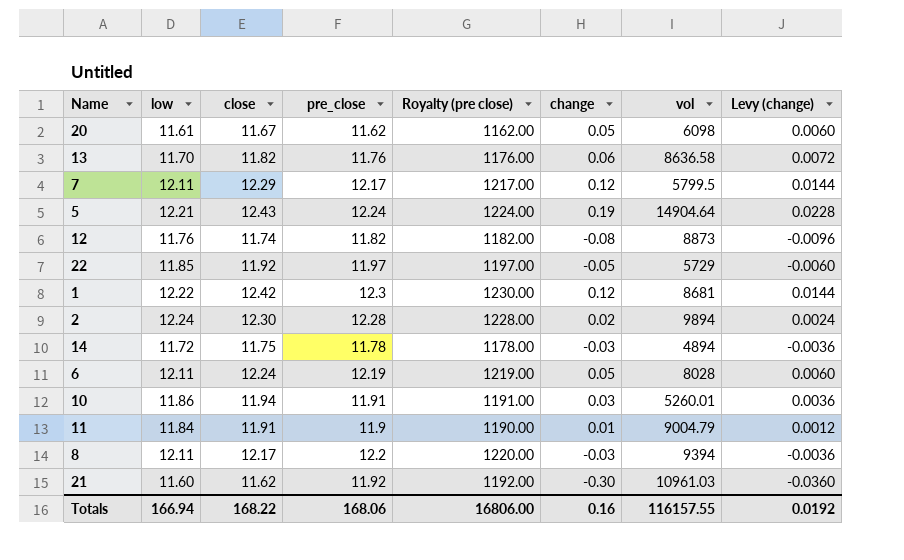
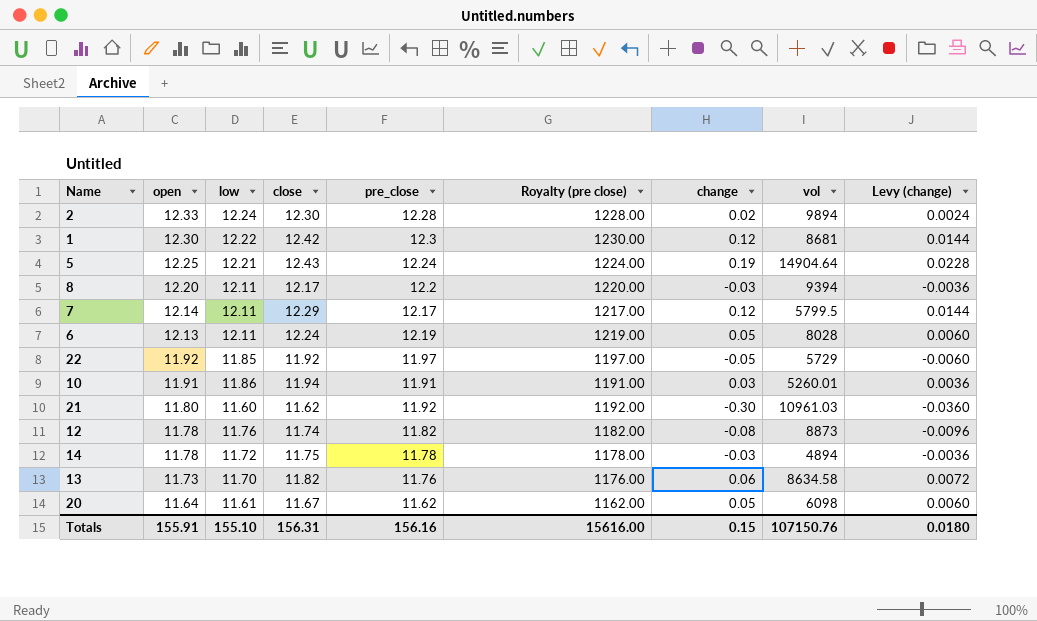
row order: none -> open descending
column open | position: none -> 2
row 11: 11.84 | 11.91 | 11.9 | 1190.00 | 0.01 | 9004.79 | 0.0012 -> none
13 | vol: 8636.58 -> 8634.58
Totals | low: 166.94 -> 155.10
Totals | close: 168.22 -> 156.31
Totals | pre_close: 168.06 -> 156.16
Totals | Royalty (pre close): 16806.00 -> 15616.00
Totals | change: 0.16 -> 0.15
Totals | vol: 116157.55 -> 107150.76
Totals | Levy (change): 0.0192 -> 0.0180

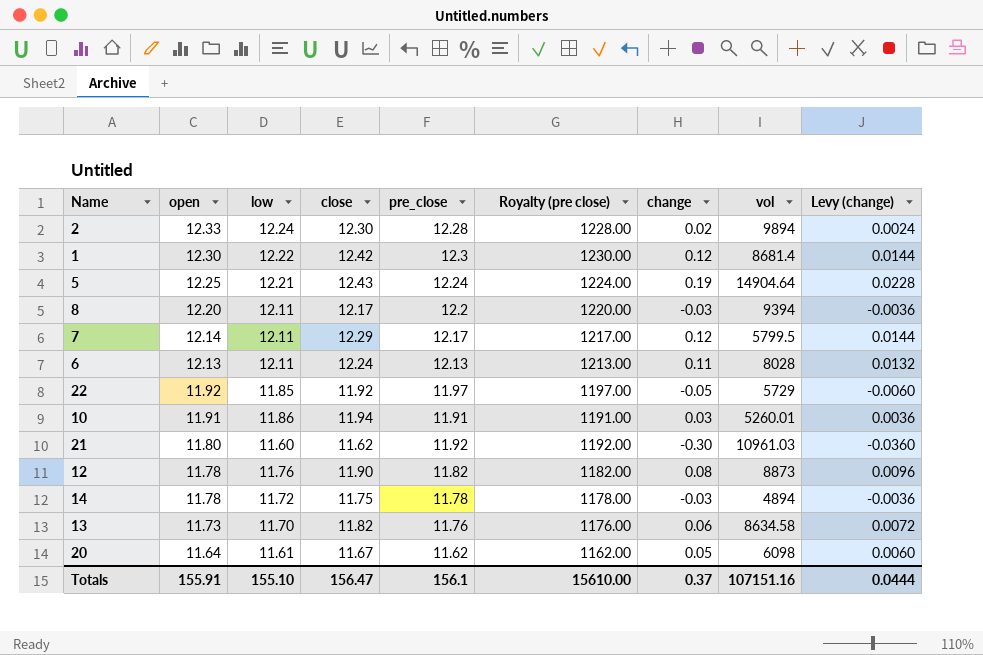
1 | vol: 8681 -> 8681.4
6 | pre_close: 12.19 -> 12.13
6 | Royalty (pre close): 1219.00 -> 1213.00
6 | change: 0.05 -> 0.11
6 | Levy (change): 0.0060 -> 0.0132
12 | close: 11.74 -> 11.90
12 | change: -0.08 -> 0.08
12 | Levy (change): -0.0096 -> 0.0096
Totals | close: 156.31 -> 156.47
Totals | pre_close: 156.16 -> 156.1
Totals | Royalty (pre close): 15616.00 -> 15610.00
Totals | change: 0.15 -> 0.37
Totals | vol: 107150.76 -> 107151.16
Totals | Levy (change): 0.0180 -> 0.0444

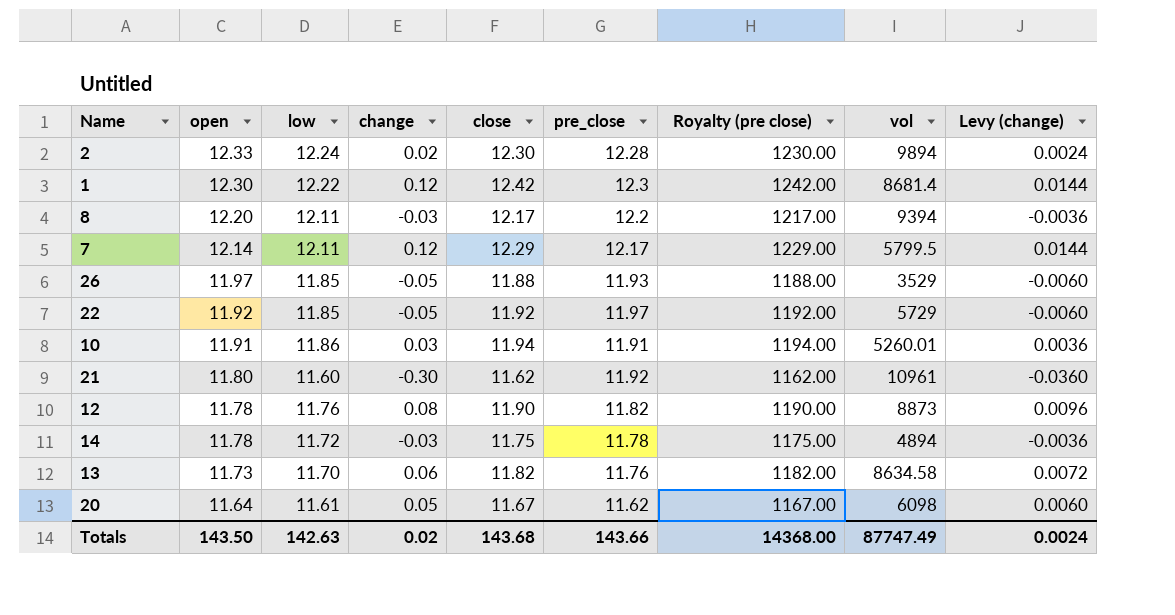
column change | position: 7 -> 4
column Royalty (pre close) | formula: [pre_close] * 100 -> [close] * 100
row 5: 12.25 | 12.21 | 12.43 | 12.24 | 1224.00 | 0.19 | 14904.64 | 0.0228 -> none
row 6: 12.13 | 12.11 | 12.24 | 12.13 | 1213.00 | 0.11 | 8028 | 0.0132 -> none
row 26: none -> 11.97 | 11.85 | -0.05 | 11.88 | 11.93 | 1188.00 | 3529 | -0.0060
21 | vol: 10961.03 -> 10961
Totals | open: 155.91 -> 143.50
Totals | low: 155.10 -> 142.63
Totals | change: 0.37 -> 0.02
Totals | close: 156.47 -> 143.68
Totals | pre_close: 156.1 -> 143.66
Totals | Royalty (pre close): 15610.00 -> 14368.00
Totals | vol: 107151.16 -> 87747.49
Totals | Levy (change): 0.0444 -> 0.0024

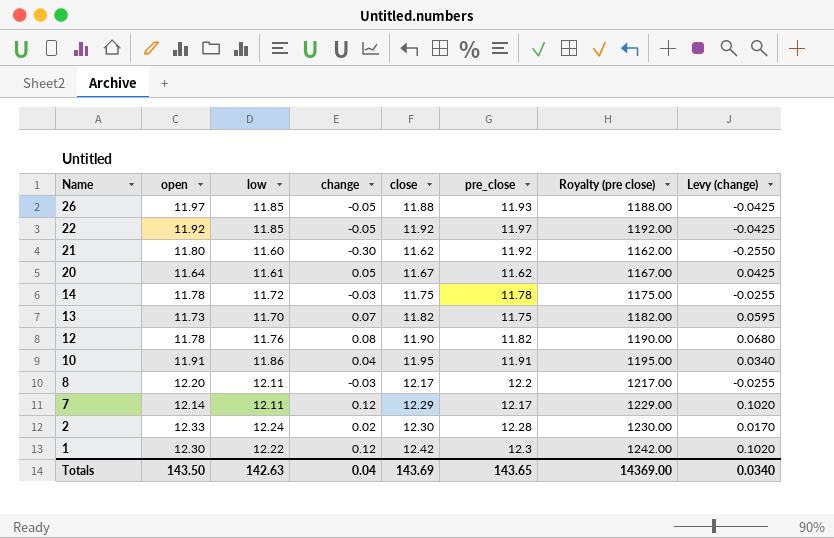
row order: open descending -> Name descending
column vol | position: 8 -> none
column Levy (change) | formula: [change] * 0.12 -> [change] * 0.85
13 | change: 0.06 -> 0.07
13 | pre_close: 11.76 -> 11.75
10 | change: 0.03 -> 0.04
10 | close: 11.94 -> 11.95
10 | Royalty (pre close): 1194.00 -> 1195.00
Totals | change: 0.02 -> 0.04
Totals | close: 143.68 -> 143.69
Totals | pre_close: 143.66 -> 143.65
Totals | Royalty (pre close): 14368.00 -> 14369.00
Totals | Levy (change): 0.0024 -> 0.0340

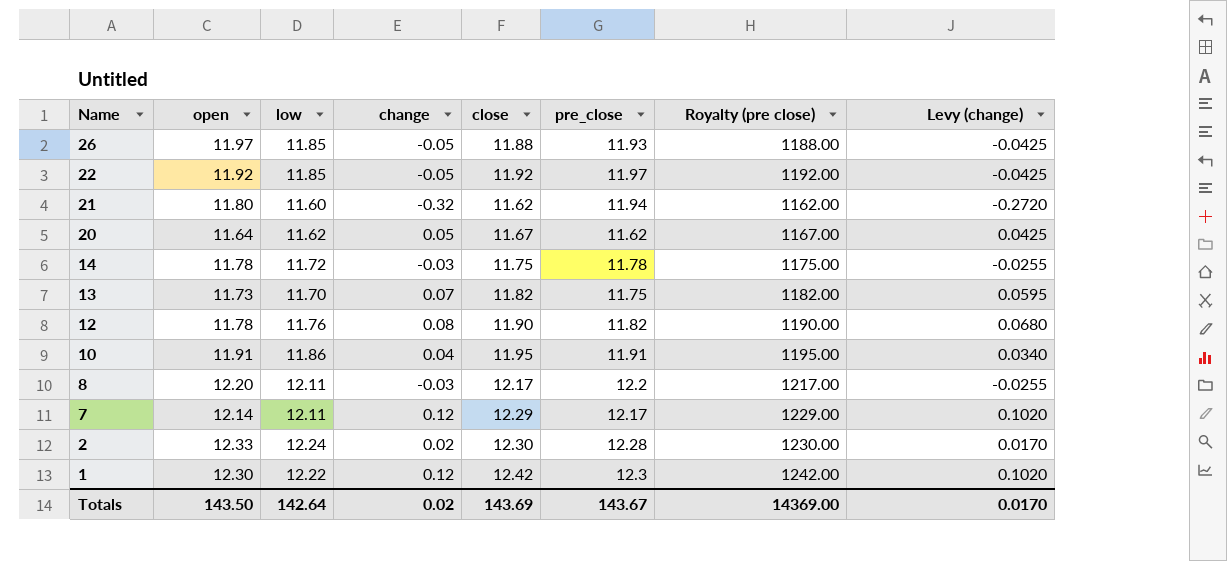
21 | change: -0.30 -> -0.32
21 | pre_close: 11.92 -> 11.94
21 | Levy (change): -0.2550 -> -0.2720
20 | low: 11.61 -> 11.62
Totals | low: 142.63 -> 142.64
Totals | change: 0.04 -> 0.02
Totals | pre_close: 143.65 -> 143.67
Totals | Levy (change): 0.0340 -> 0.0170

